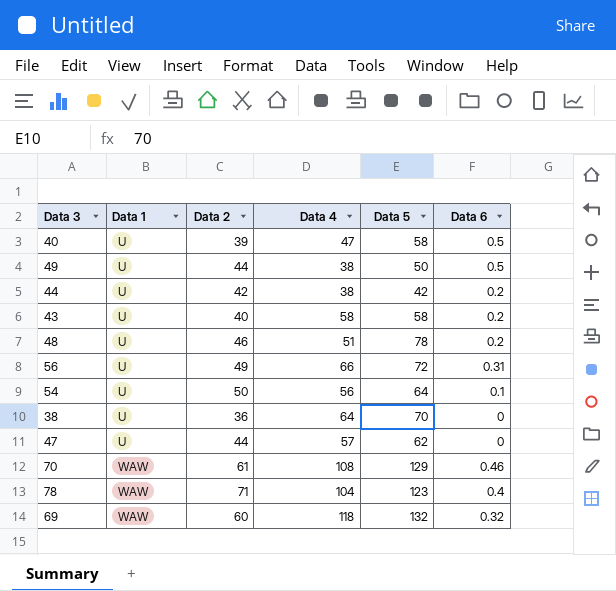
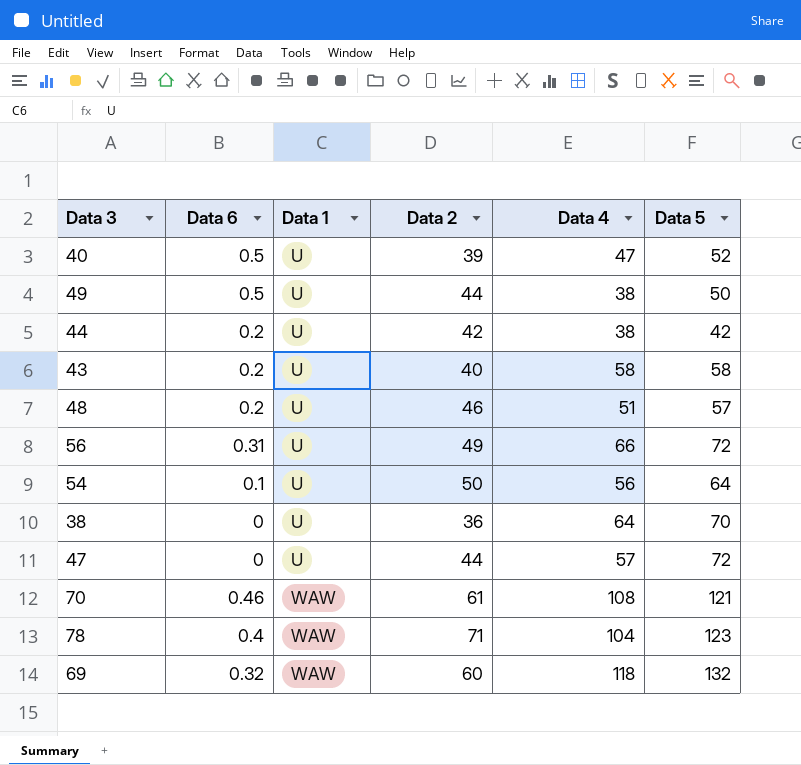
column Data 6 | position: 6 -> 2
40 | Data 5: 58 -> 52
48 | Data 5: 78 -> 57
47 | Data 5: 62 -> 72
70 | Data 5: 129 -> 121

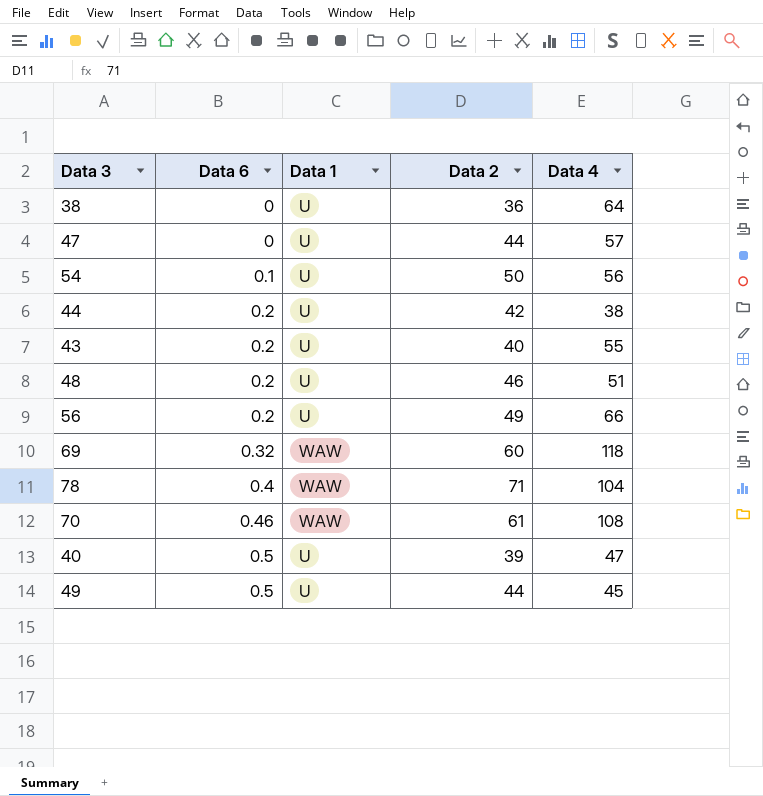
row order: Data 1 ascending -> Data 6 ascending
column Data 5 | position: 6 -> none
43 | Data 4: 58 -> 55
56 | Data 6: 0.31 -> 0.2
49 | Data 4: 38 -> 45

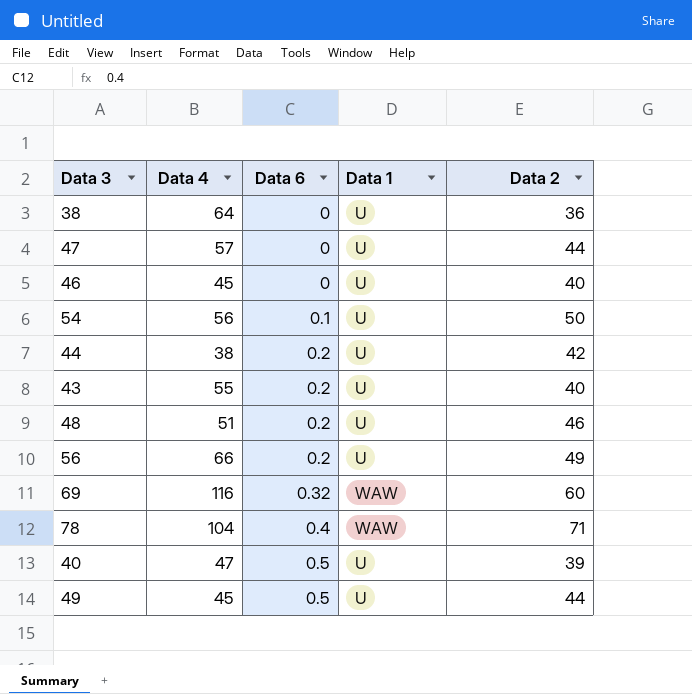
column Data 4 | position: 5 -> 2
row 70: 0.46 | WAW | 61 | 108 -> none
row 46: none -> 45 | 0 | U | 40
69 | Data 4: 118 -> 116

